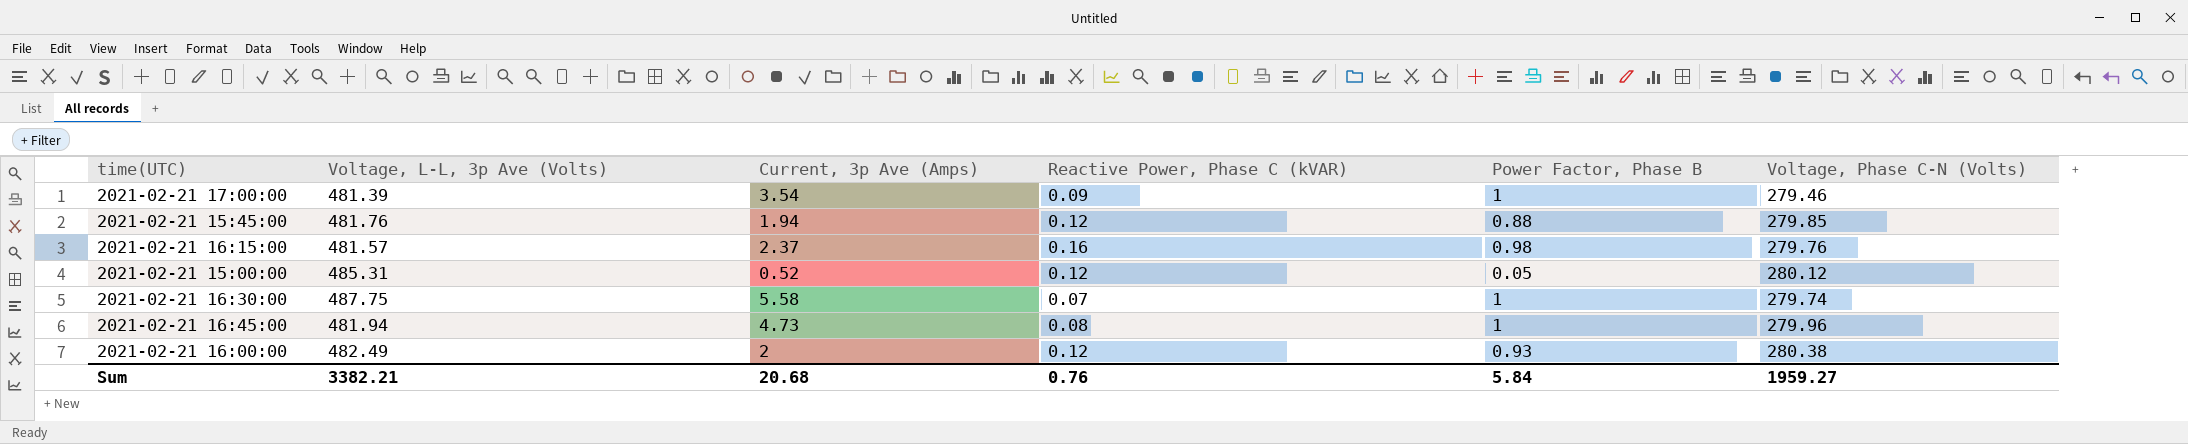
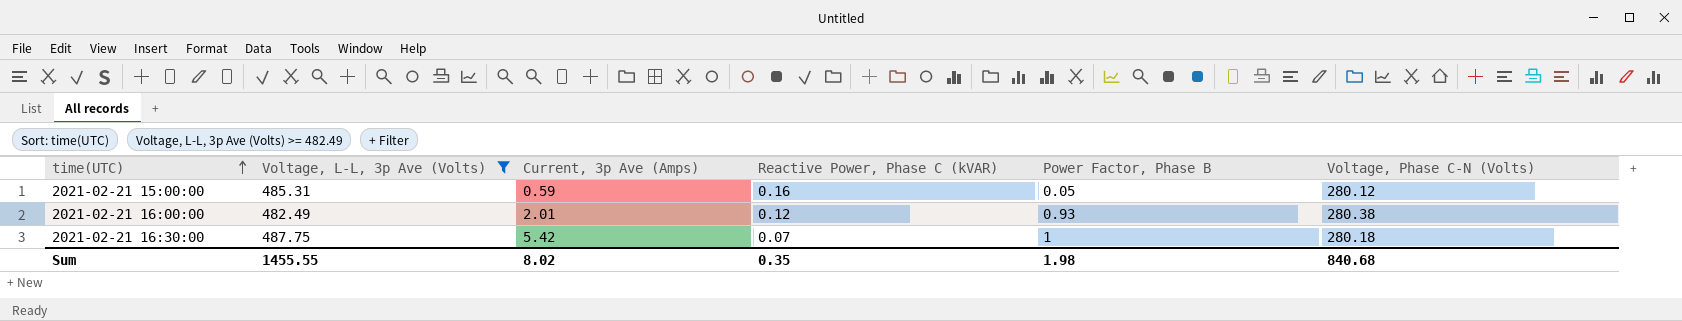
filter: none -> Voltage, L-L, 3p Ave (Volts) >= 482.49
row order: none -> time(UTC) ascending
2021-02-21 15:00:00 | Current, 3p Ave (Amps): 0.52 -> 0.59
2021-02-21 15:00:00 | Reactive Power, Phase C (kVAR): 0.12 -> 0.16
2021-02-21 16:00:00 | Current, 3p Ave (Amps): 2 -> 2.01
2021-02-21 16:30:00 | Current, 3p Ave (Amps): 5.58 -> 5.42
2021-02-21 16:30:00 | Voltage, Phase C-N (Volts): 279.74 -> 280.18
Sum | Voltage, L-L, 3p Ave (Volts): 3382.21 -> 1455.55
Sum | Current, 3p Ave (Amps): 20.68 -> 8.02
Sum | Reactive Power, Phase C (kVAR): 0.76 -> 0.35
Sum | Power Factor, Phase B: 5.84 -> 1.98
Sum | Voltage, Phase C-N (Volts): 1959.27 -> 840.68

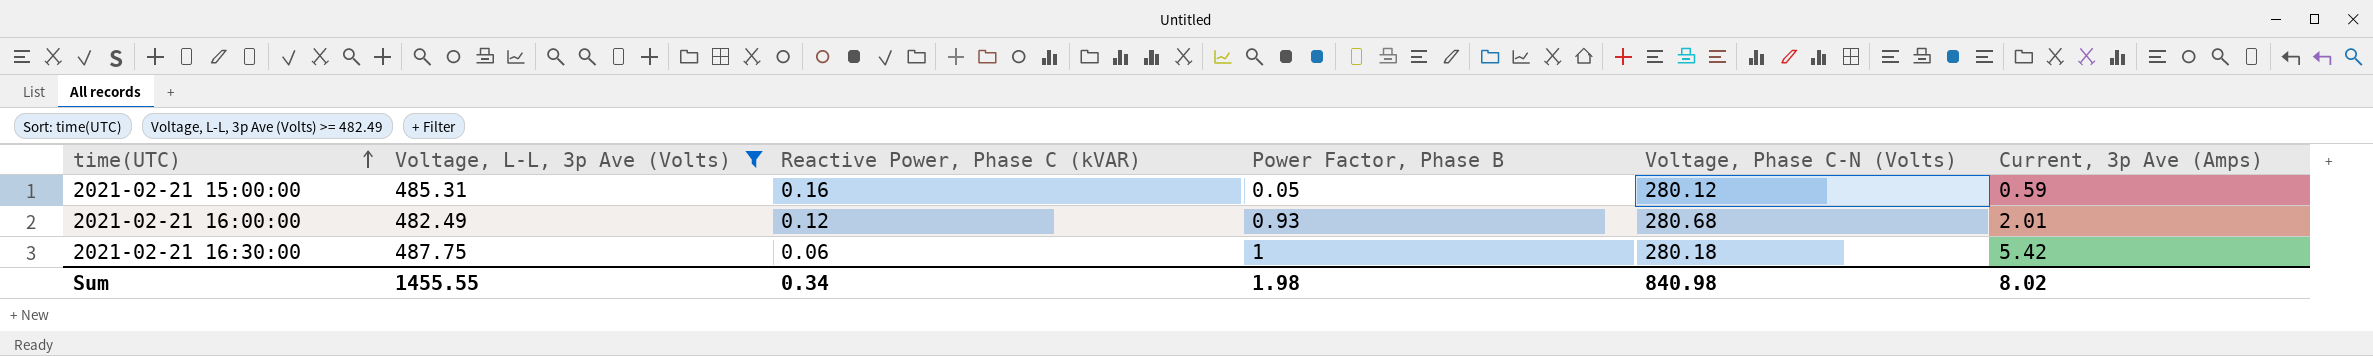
column Current, 3p Ave (Amps) | position: 3 -> 6
2021-02-21 16:00:00 | Voltage, Phase C-N (Volts): 280.38 -> 280.68
2021-02-21 16:30:00 | Reactive Power, Phase C (kVAR): 0.07 -> 0.06
Sum | Reactive Power, Phase C (kVAR): 0.35 -> 0.34
Sum | Voltage, Phase C-N (Volts): 840.68 -> 840.98

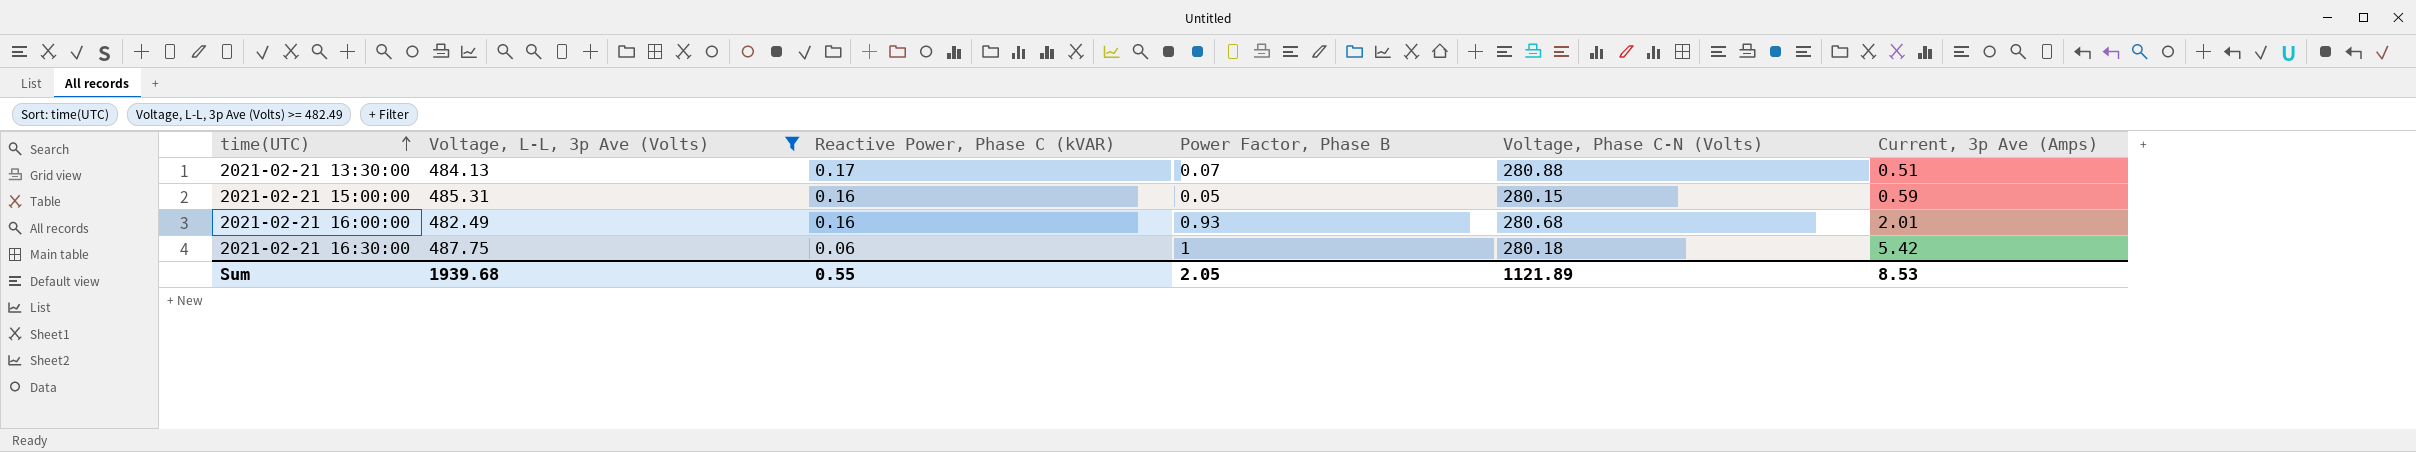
row 2021-02-21 13:30:00: none -> 484.13 | 0.17 | 0.07 | 280.88 | 0.51
2021-02-21 15:00:00 | Voltage, Phase C-N (Volts): 280.12 -> 280.15
2021-02-21 16:00:00 | Reactive Power, Phase C (kVAR): 0.12 -> 0.16
Sum | Voltage, L-L, 3p Ave (Volts): 1455.55 -> 1939.68
Sum | Reactive Power, Phase C (kVAR): 0.34 -> 0.55
Sum | Power Factor, Phase B: 1.98 -> 2.05
Sum | Voltage, Phase C-N (Volts): 840.98 -> 1121.89
Sum | Current, 3p Ave (Amps): 8.02 -> 8.53

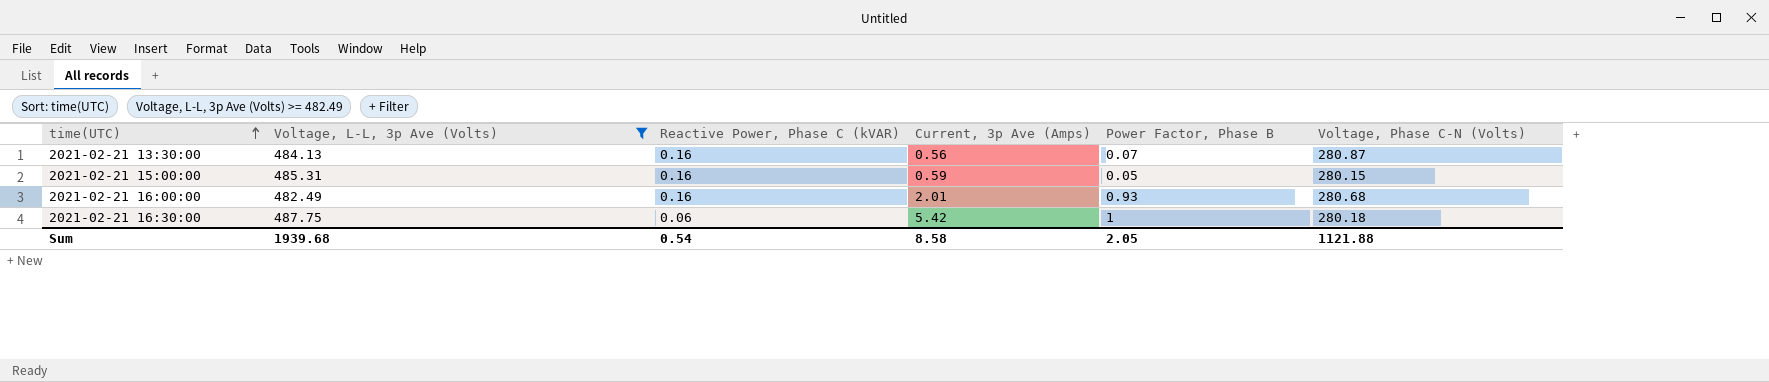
column Current, 3p Ave (Amps) | position: 6 -> 4
2021-02-21 13:30:00 | Reactive Power, Phase C (kVAR): 0.17 -> 0.16
2021-02-21 13:30:00 | Current, 3p Ave (Amps): 0.51 -> 0.56
2021-02-21 13:30:00 | Voltage, Phase C-N (Volts): 280.88 -> 280.87
Sum | Reactive Power, Phase C (kVAR): 0.55 -> 0.54
Sum | Current, 3p Ave (Amps): 8.53 -> 8.58
Sum | Voltage, Phase C-N (Volts): 1121.89 -> 1121.88

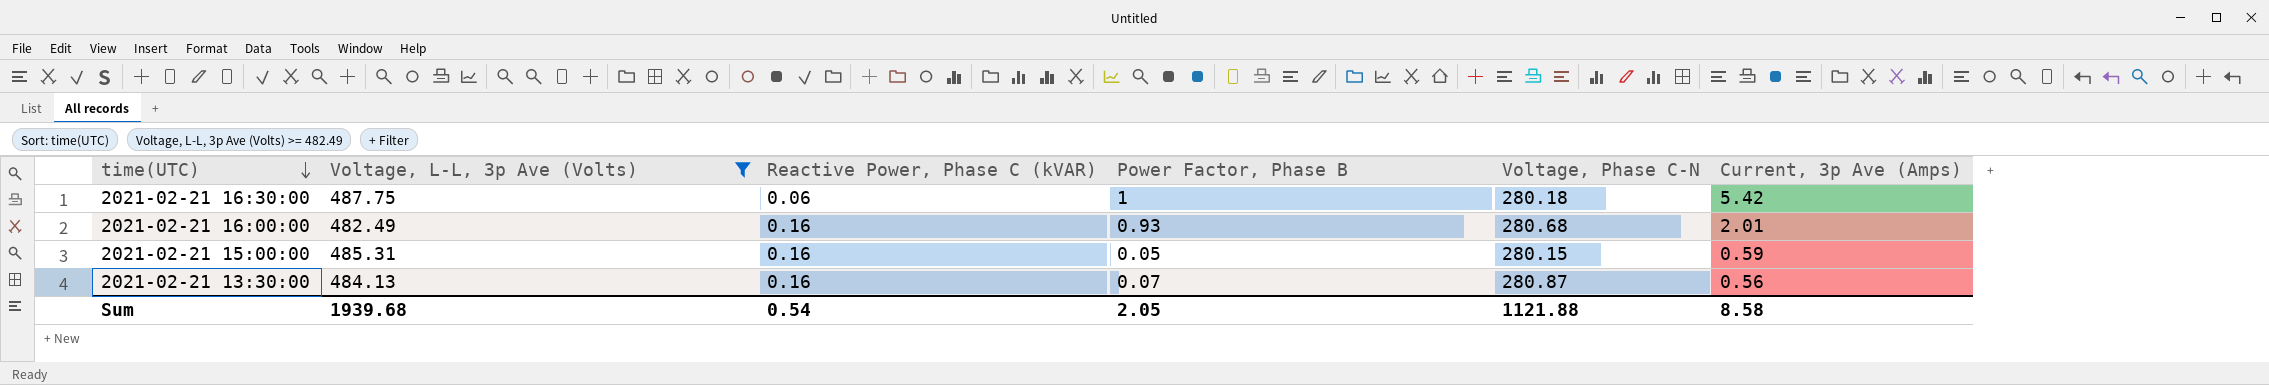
row order: time(UTC) ascending -> time(UTC) descending
column name: Voltage, Phase C-N (Volts) -> Voltage, Phase C-N
column Current, 3p Ave (Amps) | position: 4 -> 6

